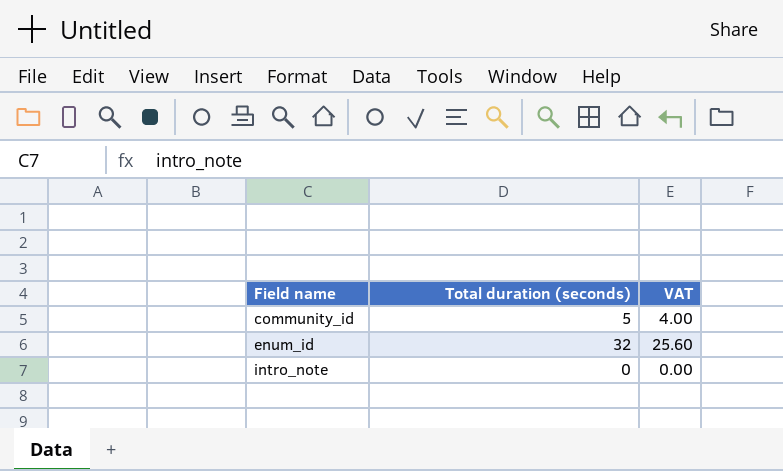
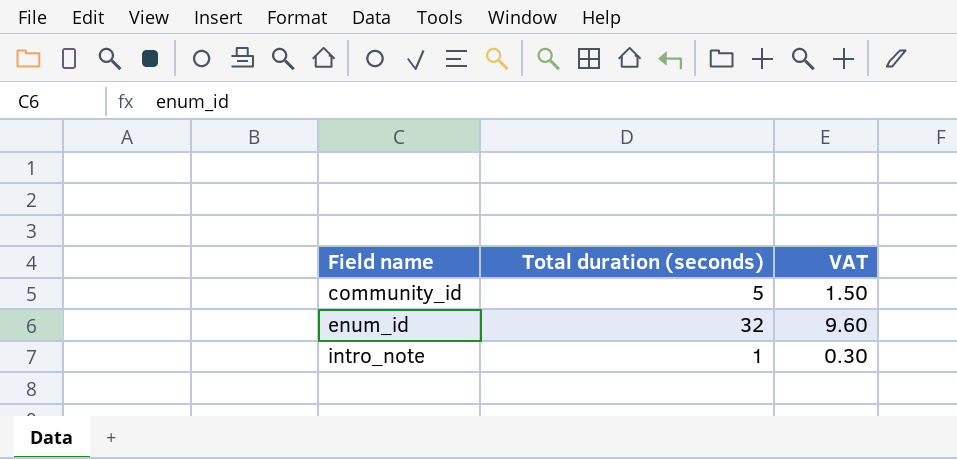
column VAT | formula: [Total duration (seconds)] * 0.8 -> [Total duration (seconds)] * 0.3
intro_note | Total duration (seconds): 0 -> 1

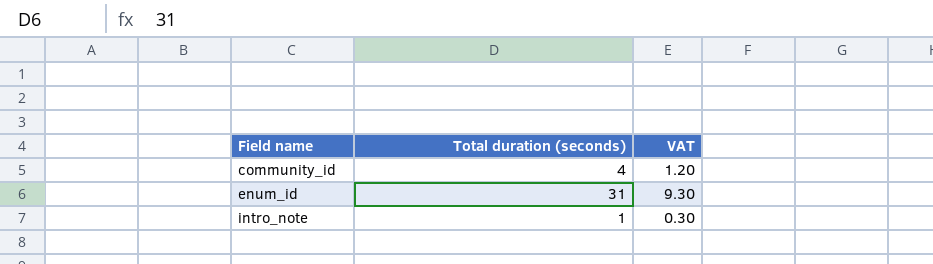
community_id | Total duration (seconds): 5 -> 4
community_id | VAT: 1.50 -> 1.20
enum_id | Total duration (seconds): 32 -> 31
enum_id | VAT: 9.60 -> 9.30

